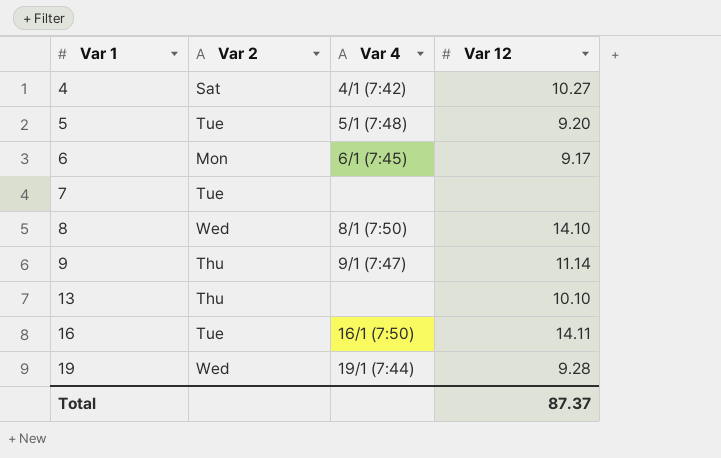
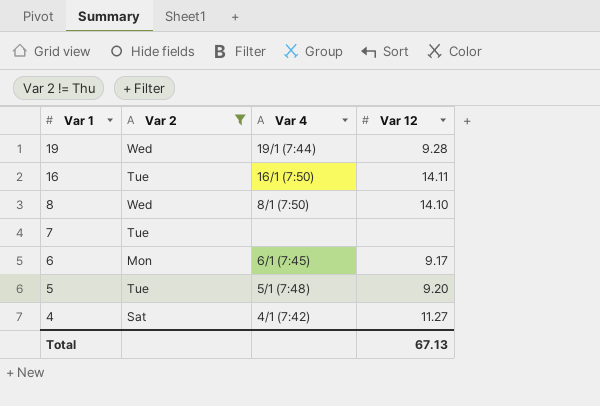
filter: none -> Var 2 != Thu
row order: Var 1 ascending -> Var 1 descending
4 | Var 12: 10.27 -> 11.27
Total | Var 12: 87.37 -> 67.13

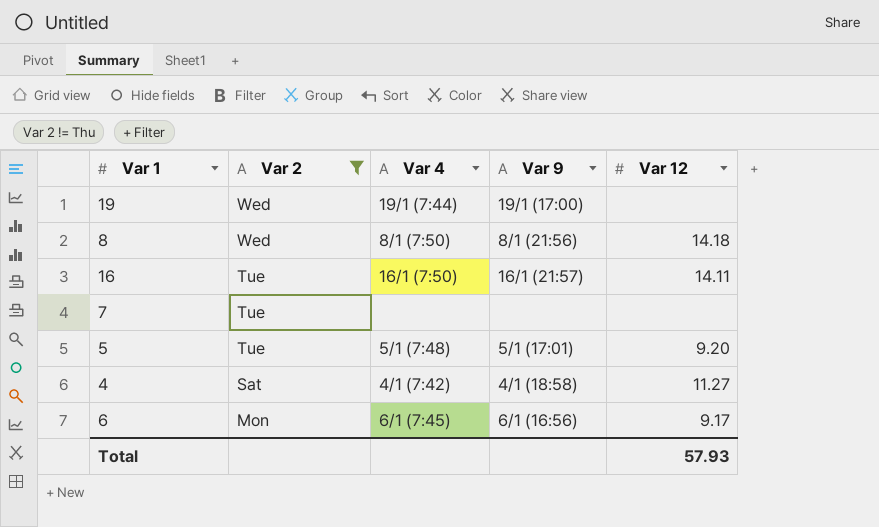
row order: Var 1 descending -> Var 2 descending
column Var 9 | position: none -> 4
19 | Var 12: 9.28 -> none
8 | Var 12: 14.10 -> 14.18
Total | Var 12: 67.13 -> 57.93

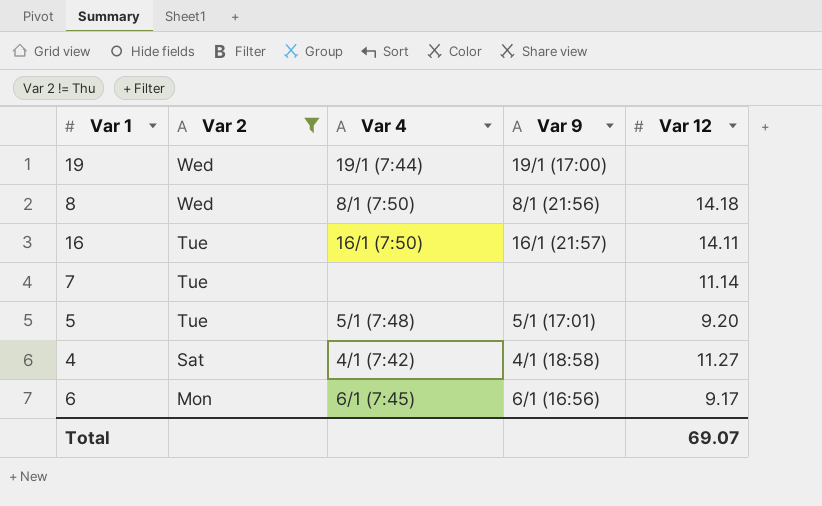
7 | Var 12: none -> 11.14
Total | Var 12: 57.93 -> 69.07

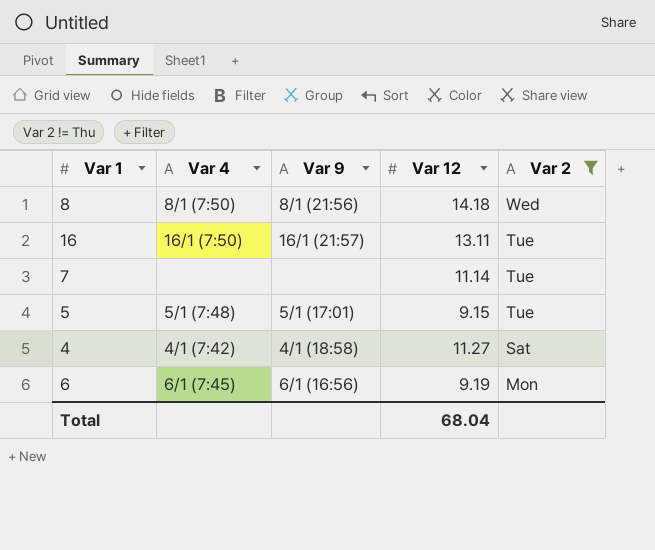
column Var 2 | position: 2 -> 5
row 19: Wed | 19/1 (7:44) | 19/1 (17:00) | none -> none
16 | Var 12: 14.11 -> 13.11
5 | Var 12: 9.20 -> 9.15
6 | Var 12: 9.17 -> 9.19
Total | Var 12: 69.07 -> 68.04

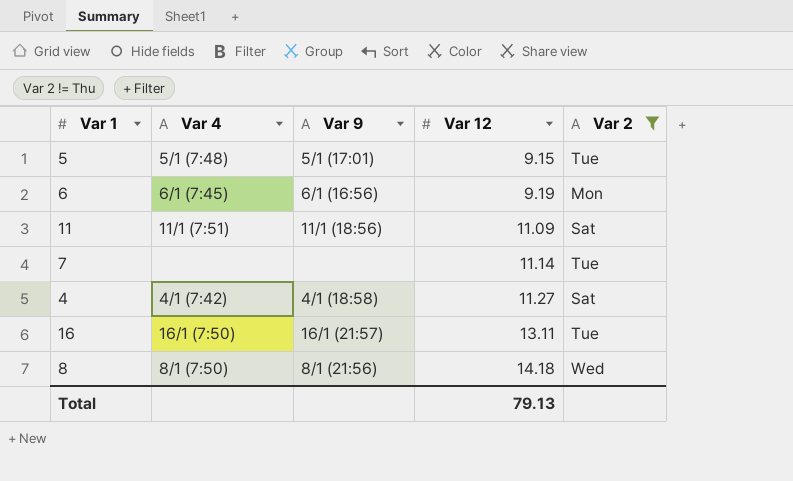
row order: Var 2 descending -> Var 12 ascending
row 11: none -> 11/1 (7:51) | 11/1 (18:56) | 11.09 | Sat
Total | Var 12: 68.04 -> 79.13

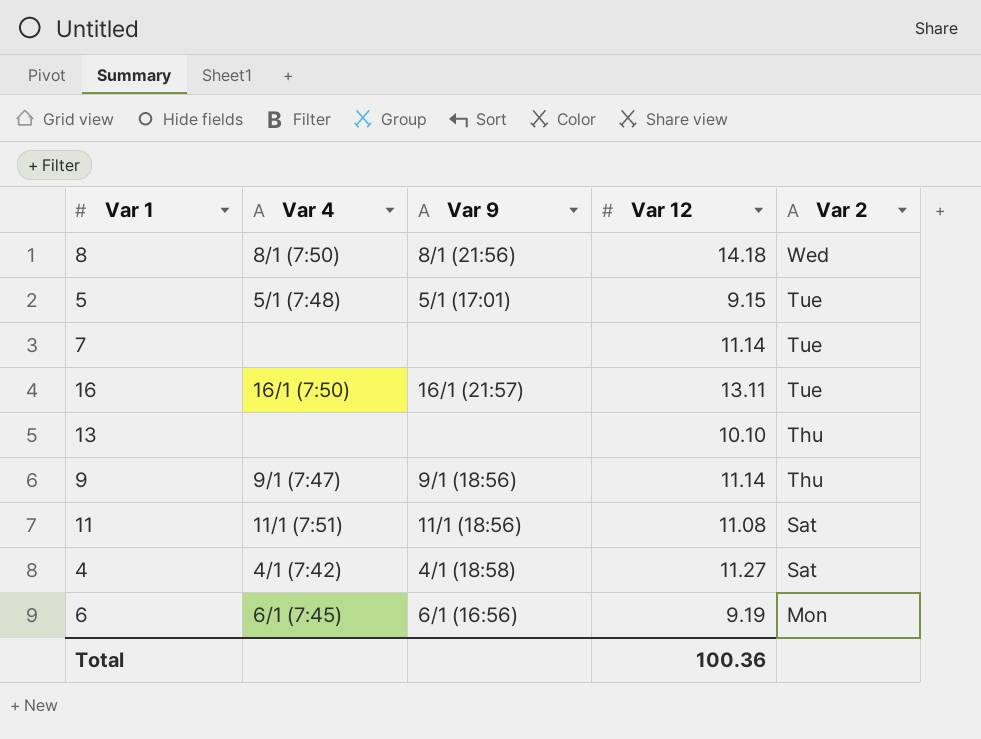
filter: Var 2 != Thu -> none
row order: Var 12 ascending -> Var 2 descending
11 | Var 12: 11.09 -> 11.08
Total | Var 12: 79.13 -> 100.36

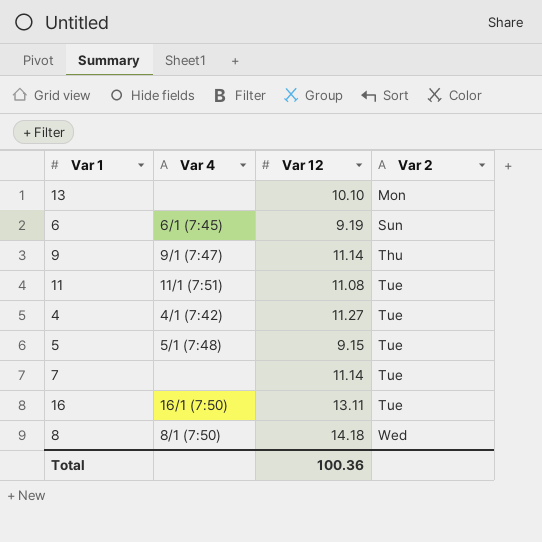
row order: Var 2 descending -> Var 2 ascending
column Var 9 | position: 3 -> none
13 | Var 2: Thu -> Mon
6 | Var 2: Mon -> Sun
11 | Var 2: Sat -> Tue
4 | Var 2: Sat -> Tue

